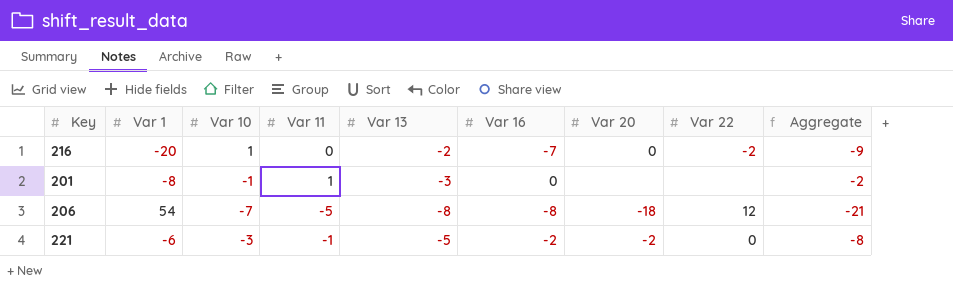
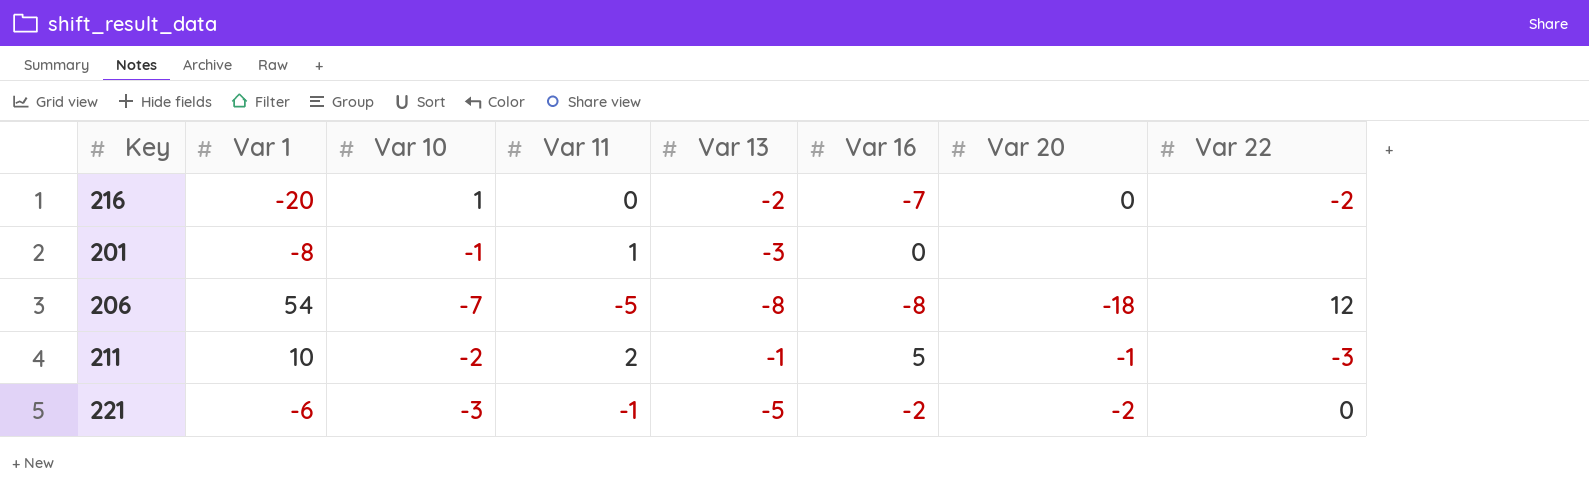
column Aggregate | formula: [Var 11] + [Var 13] + [Var 16] -> none
row 211: none -> 10 | -2 | 2 | -1 | 5 | -1 | -3

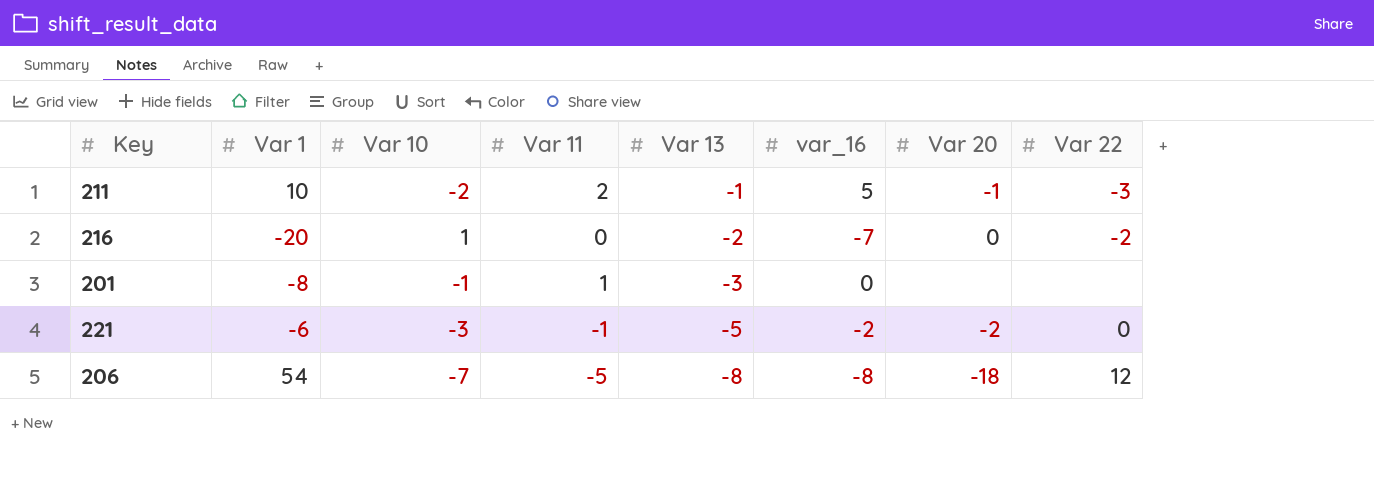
row order: none -> Var 13 descending
column name: Var 16 -> var_16

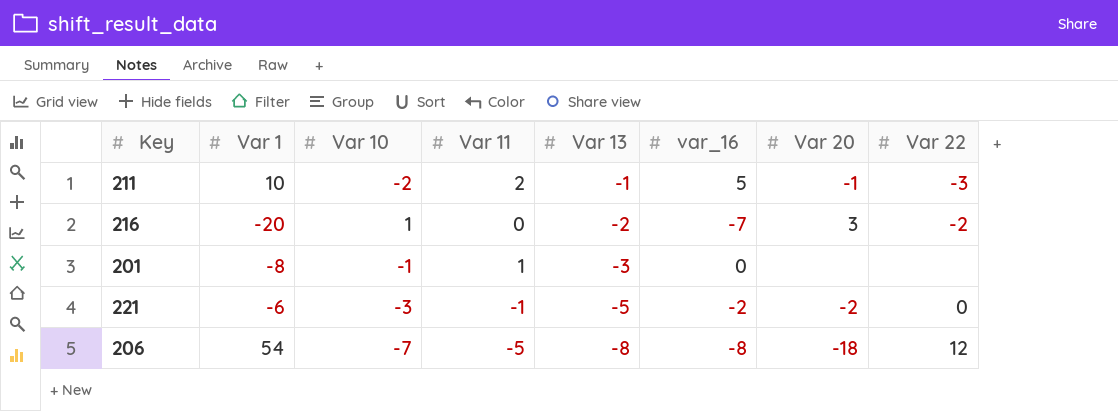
216 | Var 20: 0 -> 3

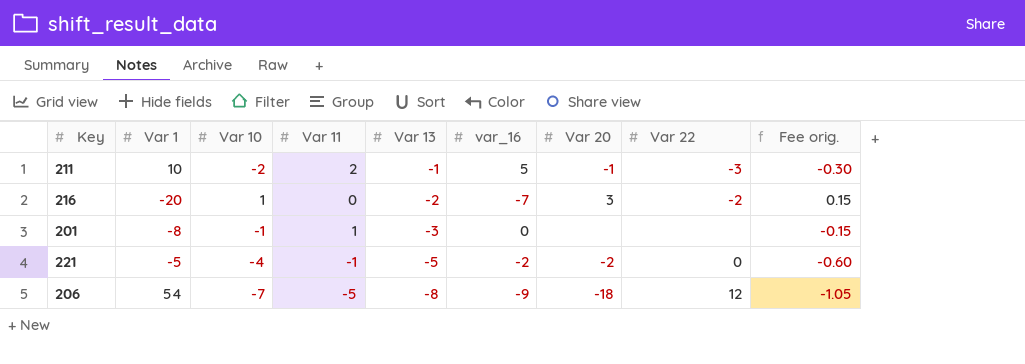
column Fee orig. | formula: none -> [Var 10] * 0.15
221 | Var 1: -6 -> -5
221 | Var 10: -3 -> -4
206 | var_16: -8 -> -9

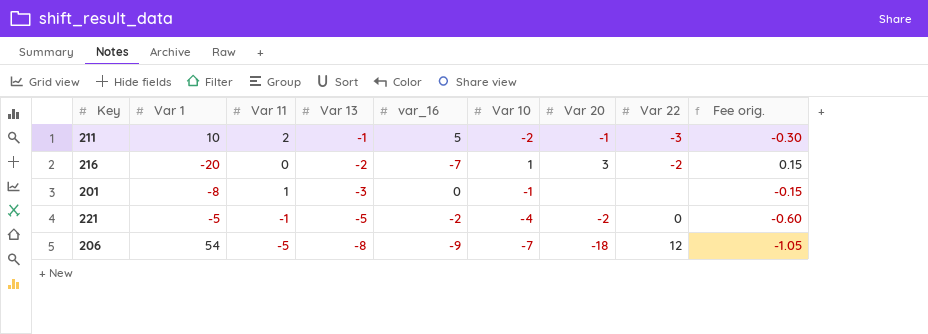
column Var 10 | position: 3 -> 6

